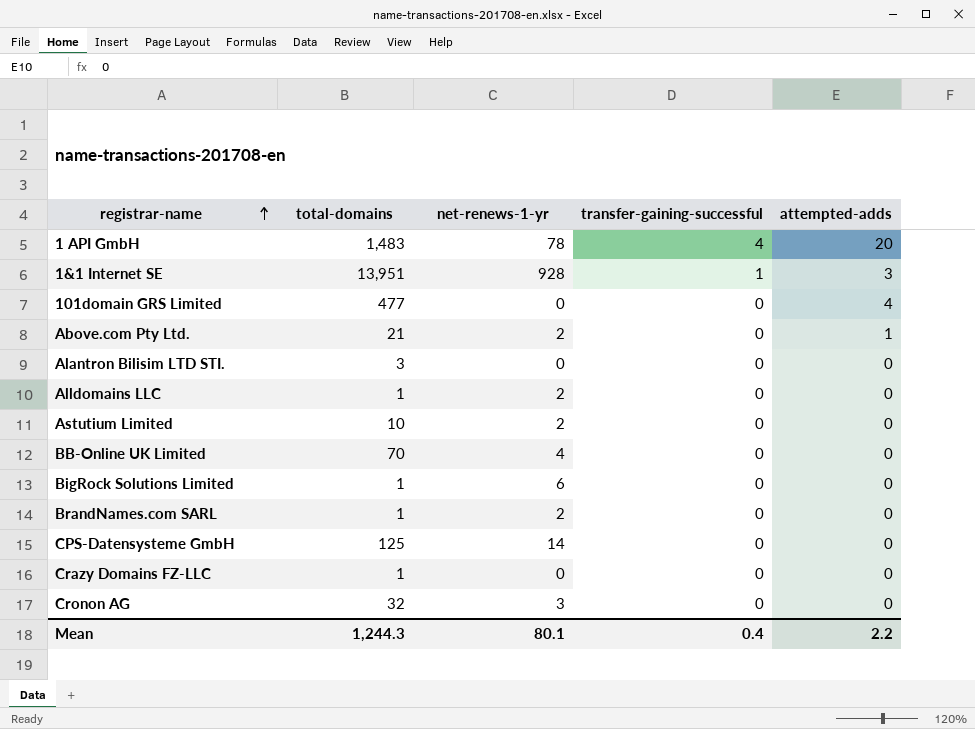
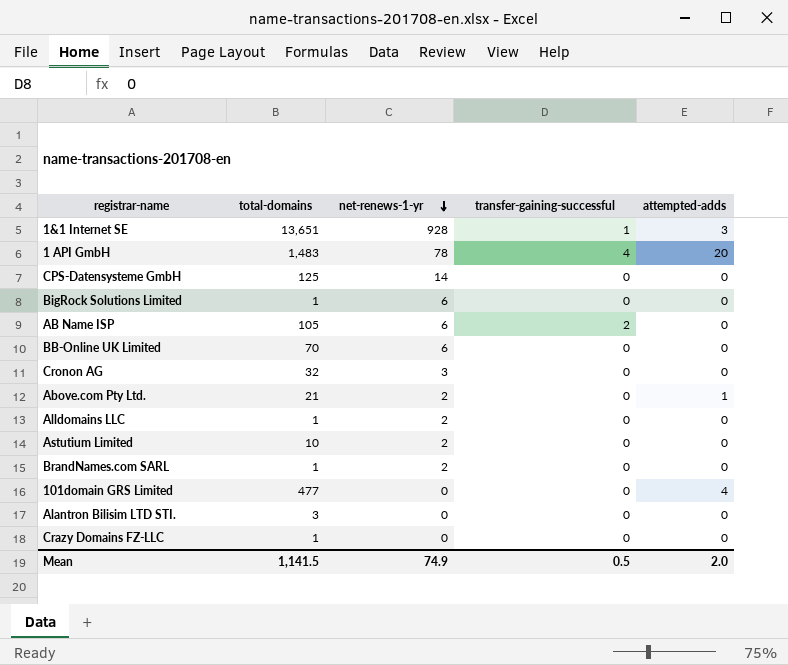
row order: registrar-name ascending -> net-renews-1-yr descending
1&1 Internet SE | total-domains: 13,951 -> 13,651
row AB Name ISP: none -> 105 | 6 | 2 | 0
BB-Online UK Limited | net-renews-1-yr: 4 -> 6
Mean | total-domains: 1,244.3 -> 1,141.5
Mean | net-renews-1-yr: 80.1 -> 74.9
Mean | transfer-gaining-successful: 0.4 -> 0.5
Mean | attempted-adds: 2.2 -> 2.0

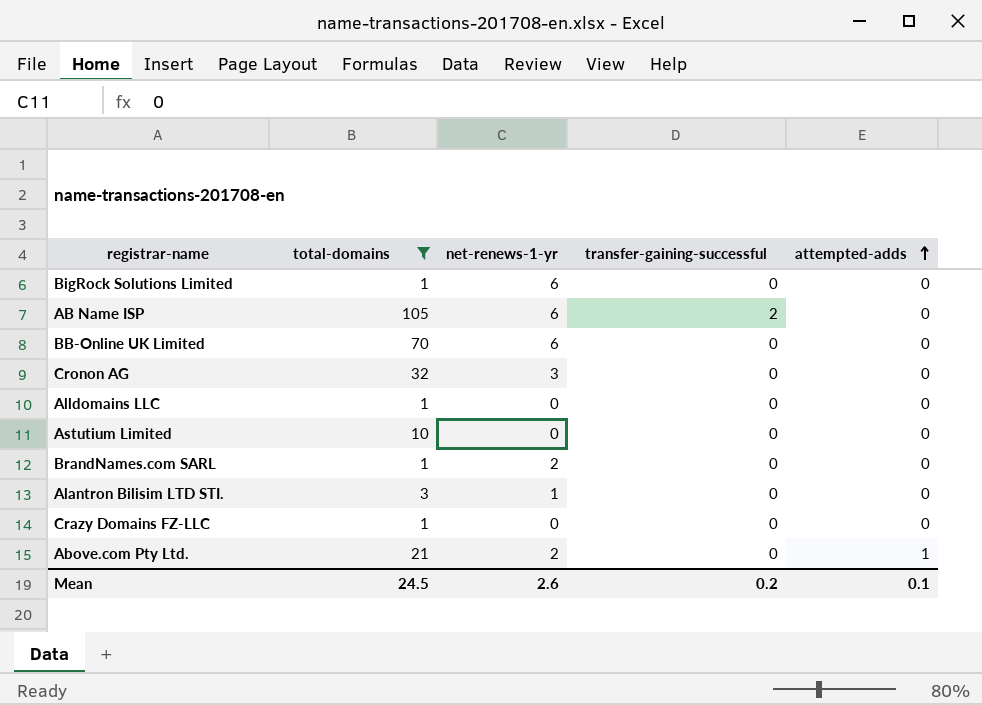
filter: none -> total-domains <= 105
row order: net-renews-1-yr descending -> attempted-adds ascending
Alldomains LLC | net-renews-1-yr: 2 -> 0
Astutium Limited | net-renews-1-yr: 2 -> 0
Alantron Bilisim LTD STI. | net-renews-1-yr: 0 -> 1
Mean | total-domains: 1,141.5 -> 24.5
Mean | net-renews-1-yr: 74.9 -> 2.6
Mean | transfer-gaining-successful: 0.5 -> 0.2
Mean | attempted-adds: 2.0 -> 0.1

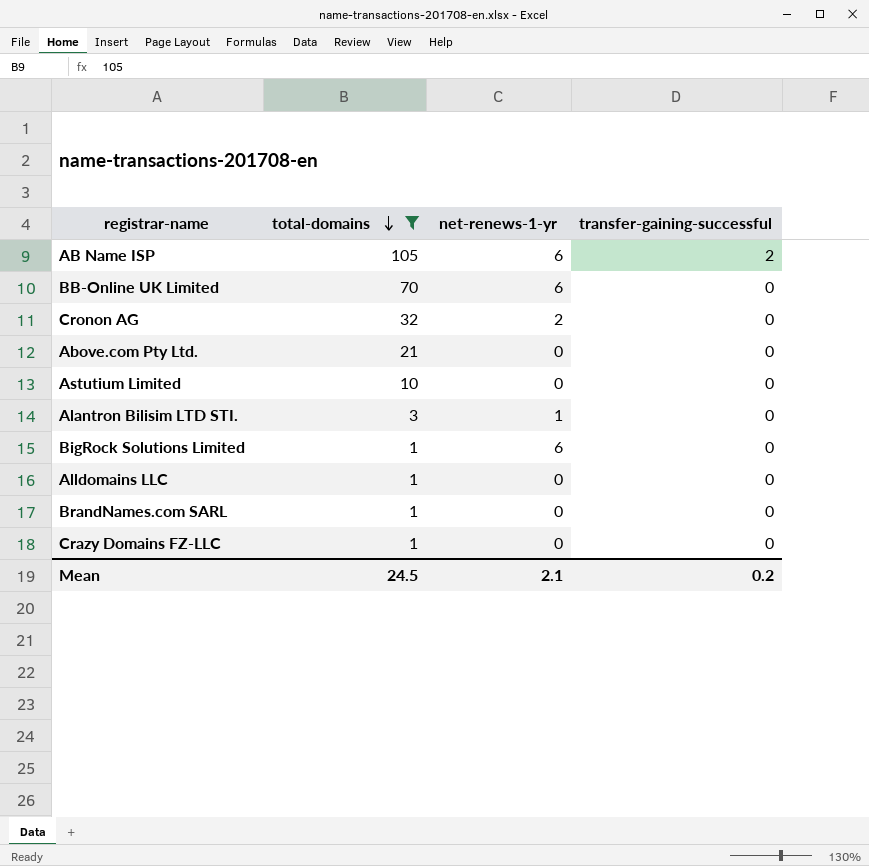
row order: attempted-adds ascending -> total-domains descending
column attempted-adds | position: 5 -> none
Cronon AG | net-renews-1-yr: 3 -> 2
Above.com Pty Ltd. | net-renews-1-yr: 2 -> 0
BrandNames.com SARL | net-renews-1-yr: 2 -> 0
Mean | net-renews-1-yr: 2.6 -> 2.1

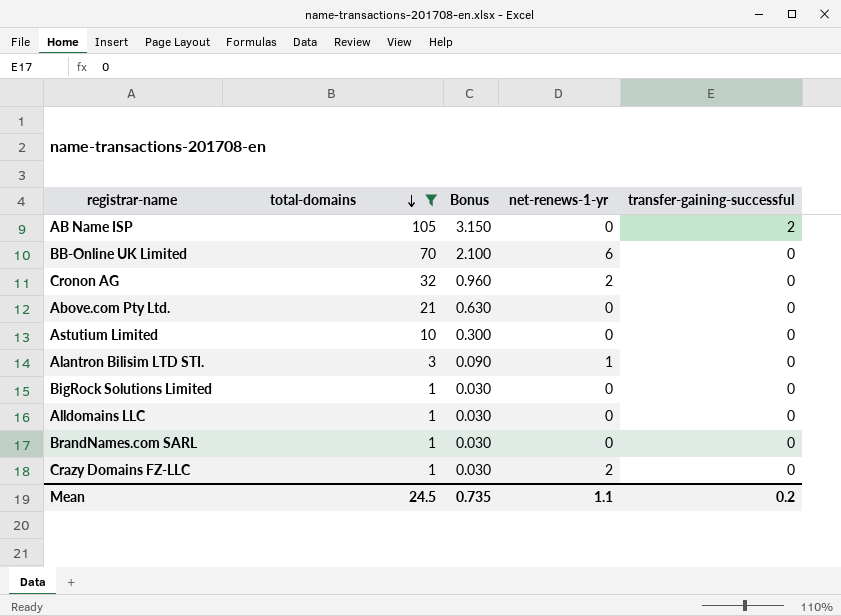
column Bonus | formula: none -> [total-domains] * 0.03
AB Name ISP | net-renews-1-yr: 6 -> 0
BigRock Solutions Limited | net-renews-1-yr: 6 -> 0
Crazy Domains FZ-LLC | net-renews-1-yr: 0 -> 2
Mean | net-renews-1-yr: 2.1 -> 1.1

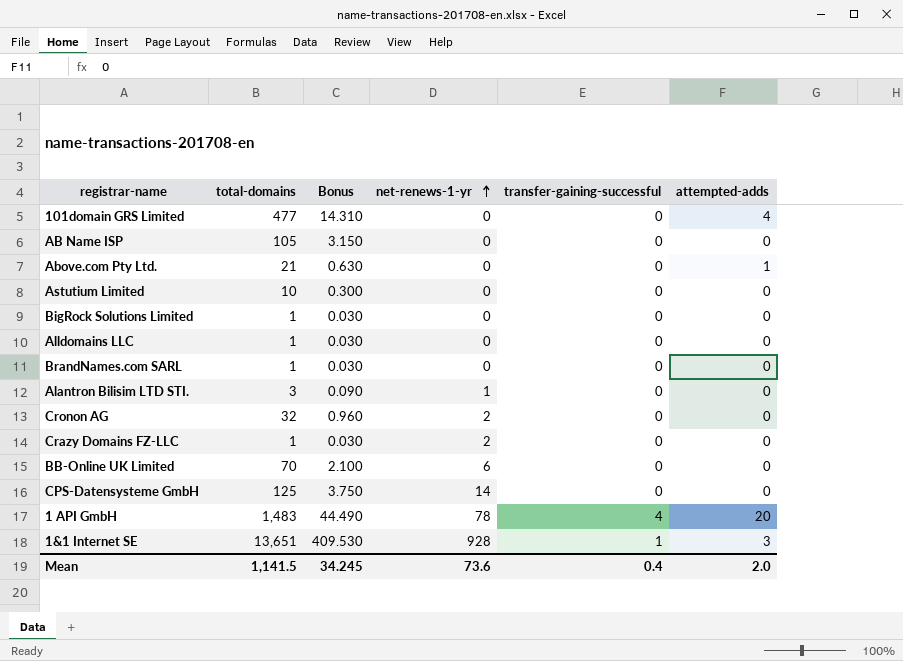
filter: total-domains <= 105 -> none
row order: total-domains descending -> net-renews-1-yr ascending
column attempted-adds | position: none -> 6
AB Name ISP | transfer-gaining-successful: 2 -> 0
Mean | total-domains: 24.5 -> 1,141.5
Mean | Bonus: 0.735 -> 34.245
Mean | net-renews-1-yr: 1.1 -> 73.6
Mean | transfer-gaining-successful: 0.2 -> 0.4

